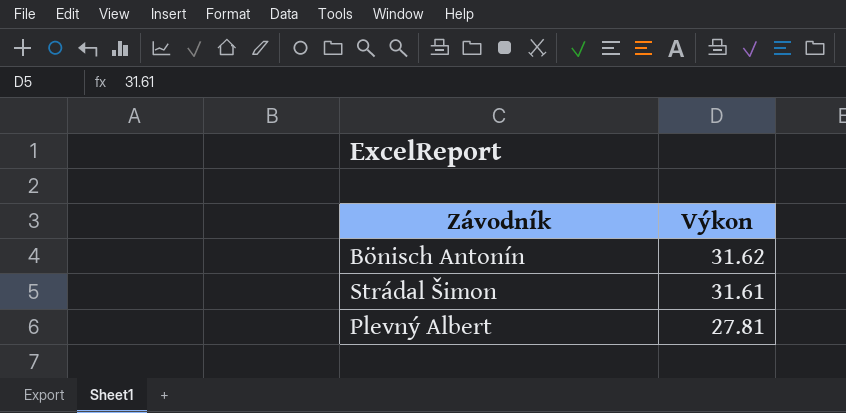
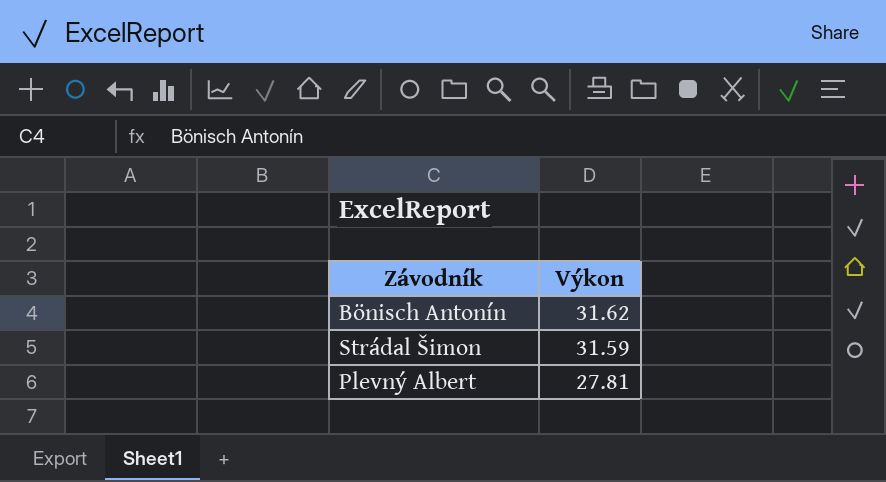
Strádal Šimon | Výkon: 31.61 -> 31.59

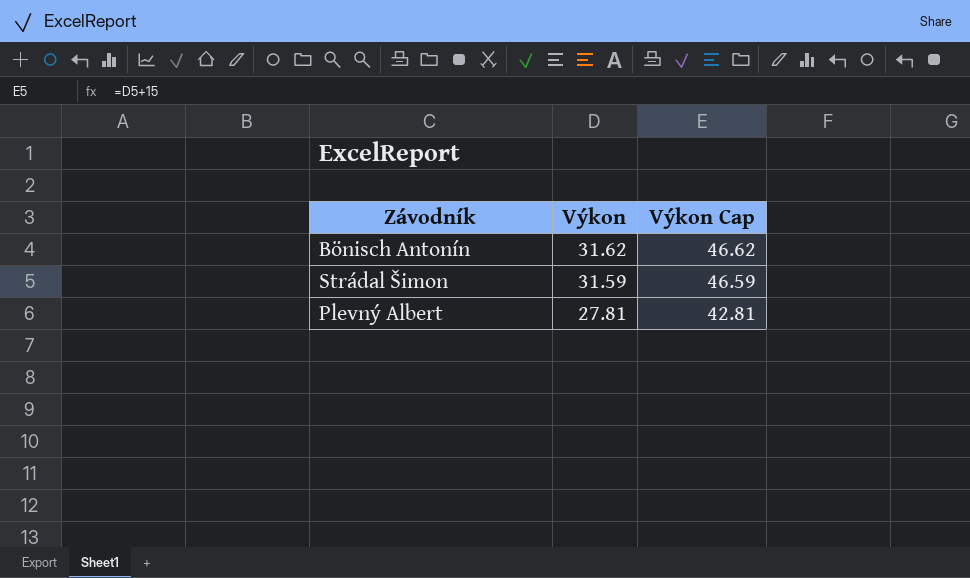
column Výkon Cap | formula: none -> [Výkon] + 15

